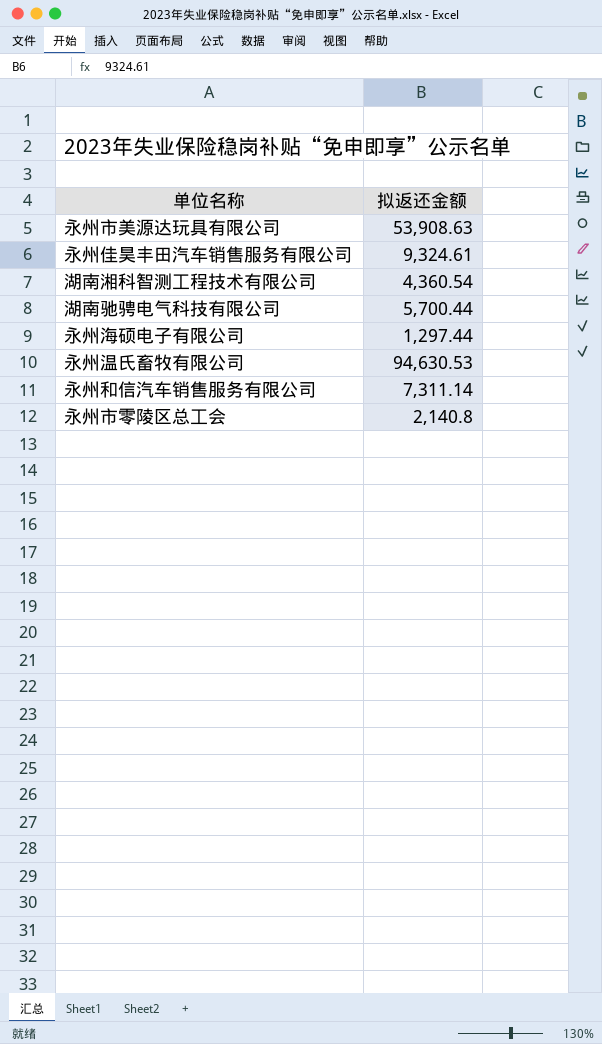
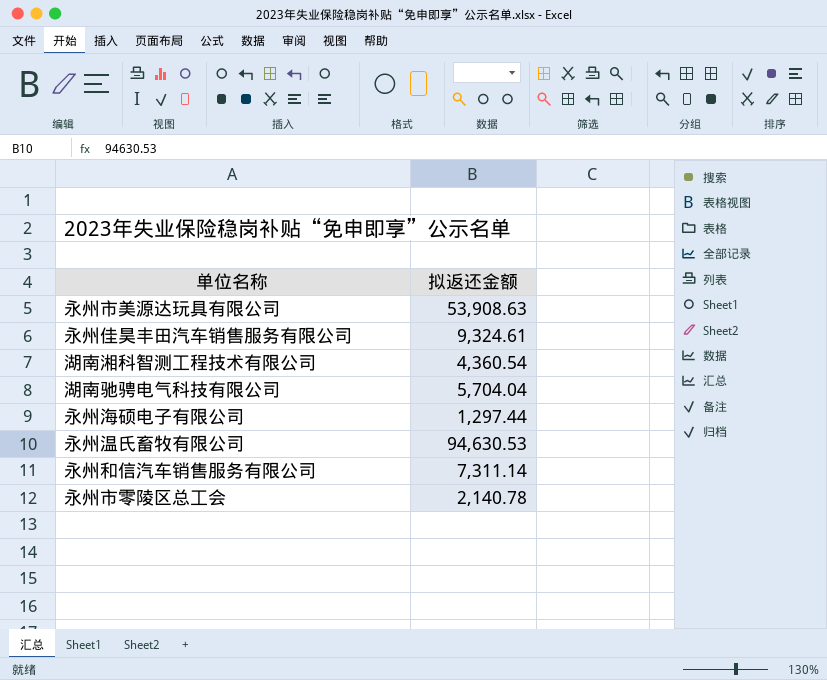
湖南驰骋电气科技有限公司 | 拟返还金额: 5,700.44 -> 5,704.04
永州市零陵区总工会 | 拟返还金额: 2,140.8 -> 2,140.78

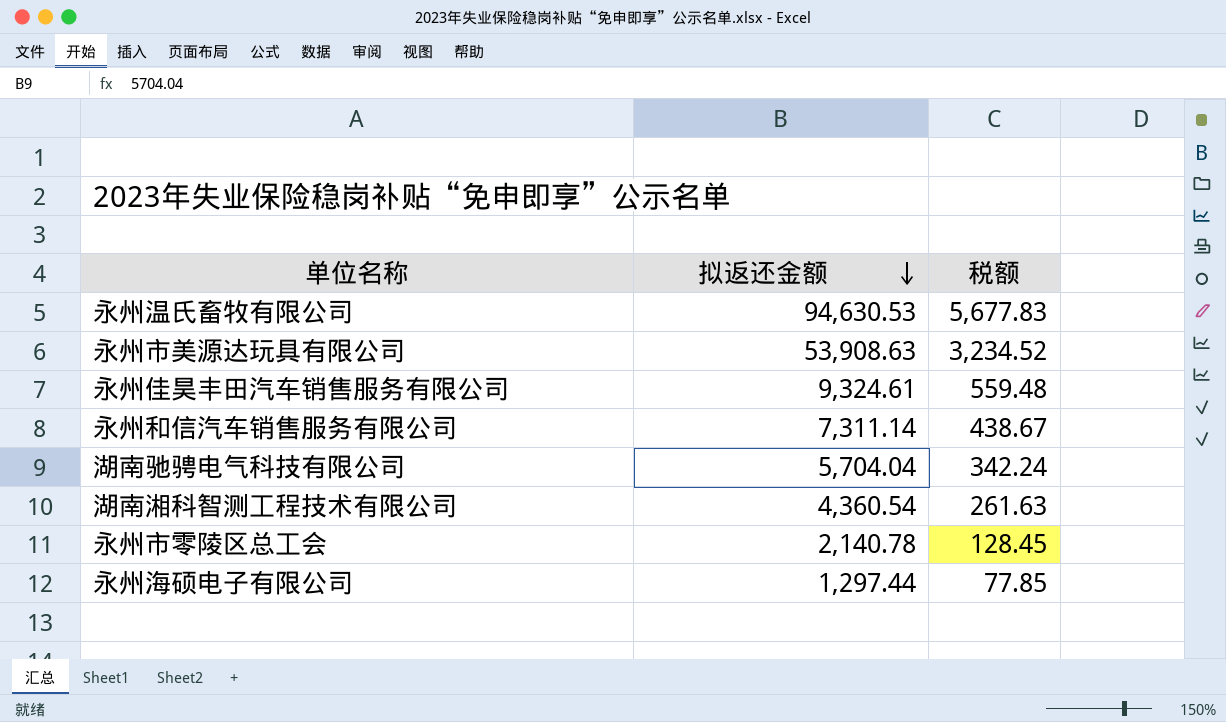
row order: none -> 拟返还金额 descending
column 税额 | formula: none -> [拟返还金额] * 0.06

